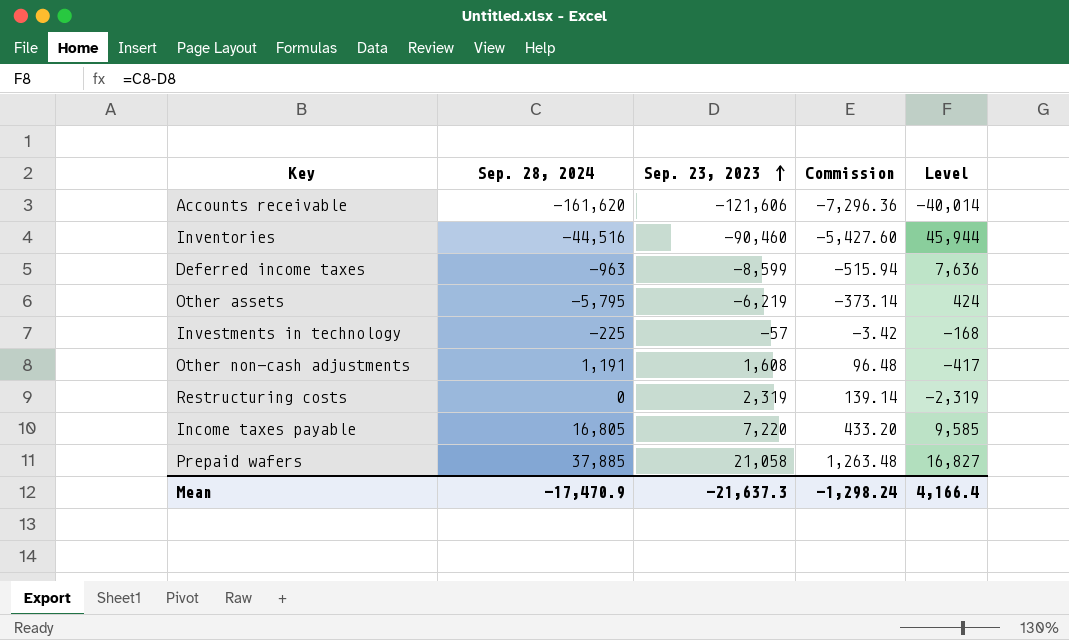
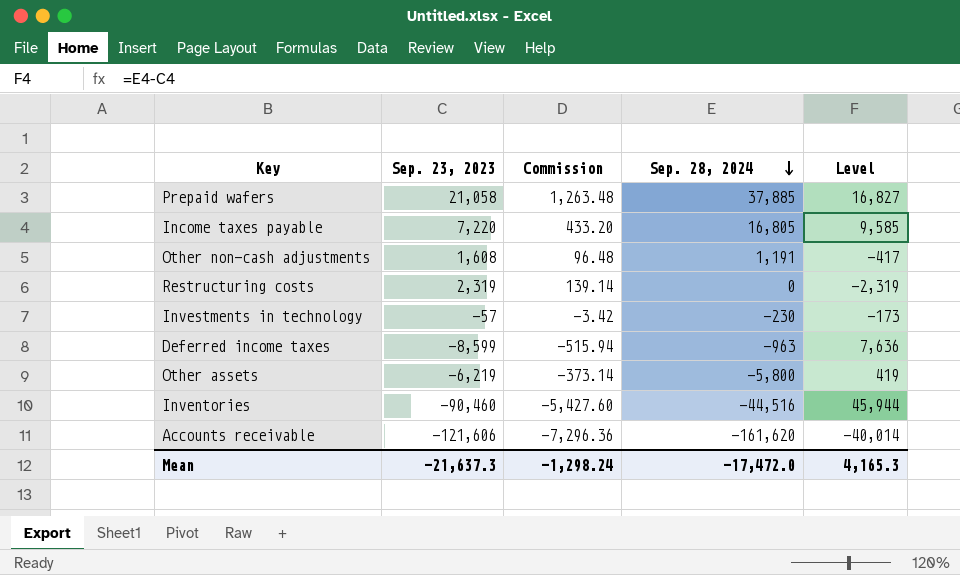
row order: Sep. 23, 2023 ascending -> Sep. 28, 2024 descending
column Sep. 28, 2024 | position: 2 -> 4
Investments in technology | Sep. 28, 2024: -225 -> -230
Investments in technology | Level: -168 -> -173
Other assets | Sep. 28, 2024: -5,795 -> -5,800
Other assets | Level: 424 -> 419
Mean | Sep. 28, 2024: -17,470.9 -> -17,472.0
Mean | Level: 4,166.4 -> 4,165.3

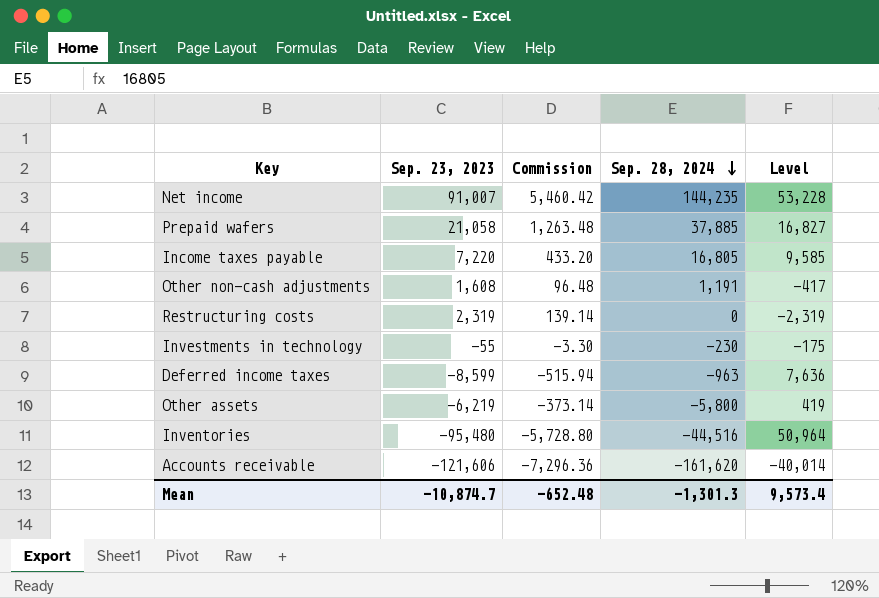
row Net income: none -> 91,007 | 5,460.42 | 144,235 | 53,228
Investments in technology | Sep. 23, 2023: -57 -> -55
Investments in technology | Commission: -3.42 -> -3.30
Investments in technology | Level: -173 -> -175
Inventories | Sep. 23, 2023: -90,460 -> -95,480
Inventories | Commission: -5,427.60 -> -5,728.80
Inventories | Level: 45,944 -> 50,964
Mean | Sep. 23, 2023: -21,637.3 -> -10,874.7
Mean | Commission: -1,298.24 -> -652.48
Mean | Sep. 28, 2024: -17,472.0 -> -1,301.3
Mean | Level: 4,165.3 -> 9,573.4

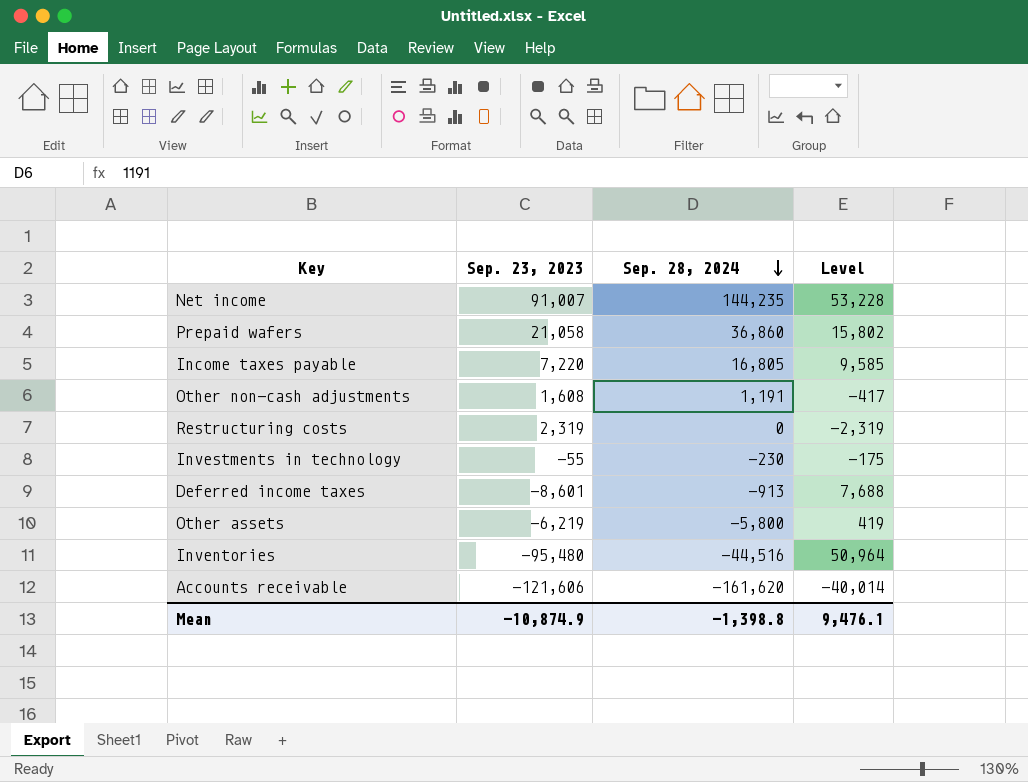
column Commission | formula: [Sep. 23, 2023] * 0.06 -> none
Prepaid wafers | Sep. 28, 2024: 37,885 -> 36,860
Prepaid wafers | Level: 16,827 -> 15,802
Deferred income taxes | Sep. 23, 2023: -8,599 -> -8,601
Deferred income taxes | Sep. 28, 2024: -963 -> -913
Deferred income taxes | Level: 7,636 -> 7,688
Mean | Sep. 23, 2023: -10,874.7 -> -10,874.9
Mean | Sep. 28, 2024: -1,301.3 -> -1,398.8
Mean | Level: 9,573.4 -> 9,476.1

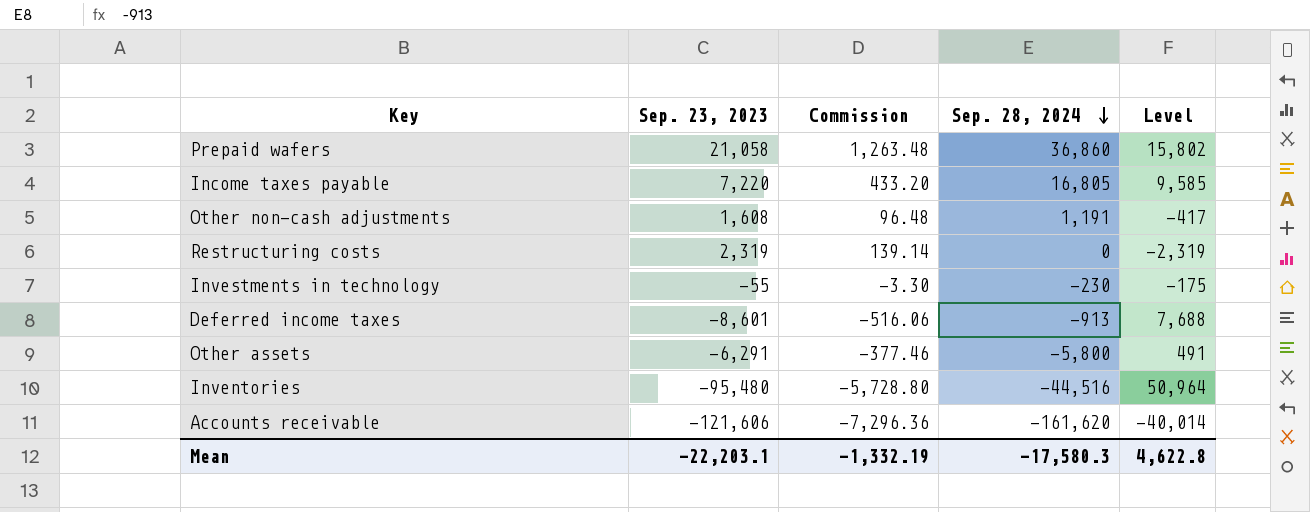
column Commission | formula: none -> [Sep. 23, 2023] * 0.06
row Net income: 91,007 | 144,235 | 53,228 -> none
Other assets | Sep. 23, 2023: -6,219 -> -6,291
Other assets | Level: 419 -> 491
Mean | Sep. 23, 2023: -10,874.9 -> -22,203.1
Mean | Sep. 28, 2024: -1,398.8 -> -17,580.3
Mean | Level: 9,476.1 -> 4,622.8

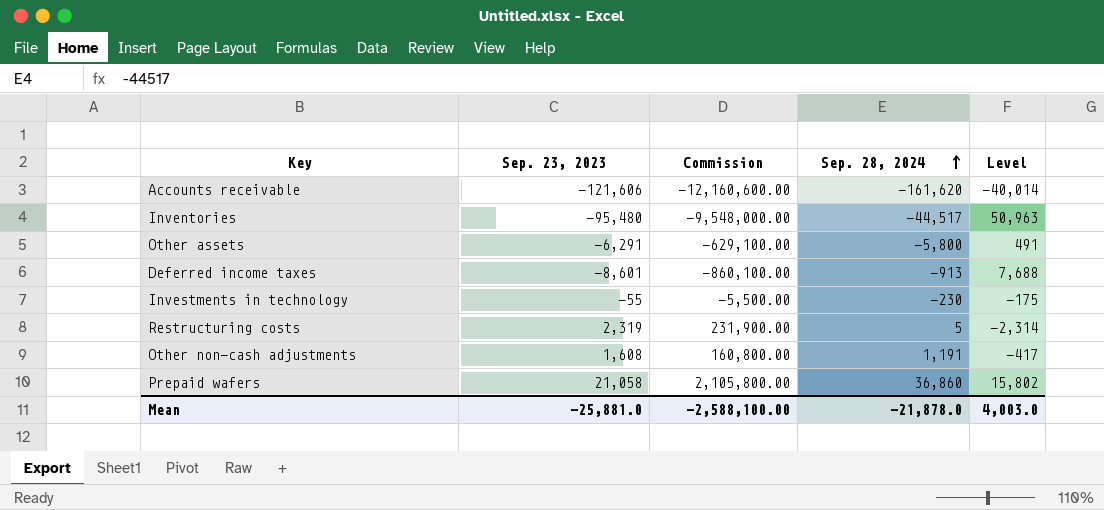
row order: Sep. 28, 2024 descending -> Sep. 28, 2024 ascending
column Commission | formula: [Sep. 23, 2023] * 0.06 -> [Sep. 23, 2023] * 100
row Income taxes payable: 7,220 | 433.20 | 16,805 | 9,585 -> none
Inventories | Sep. 28, 2024: -44,516 -> -44,517
Inventories | Level: 50,964 -> 50,963
Restructuring costs | Sep. 28, 2024: 0 -> 5
Restructuring costs | Level: -2,319 -> -2,314
Mean | Sep. 23, 2023: -22,203.1 -> -25,881.0
Mean | Commission: -1,332.19 -> -2,588,100.00
Mean | Sep. 28, 2024: -17,580.3 -> -21,878.0
Mean | Level: 4,622.8 -> 4,003.0

